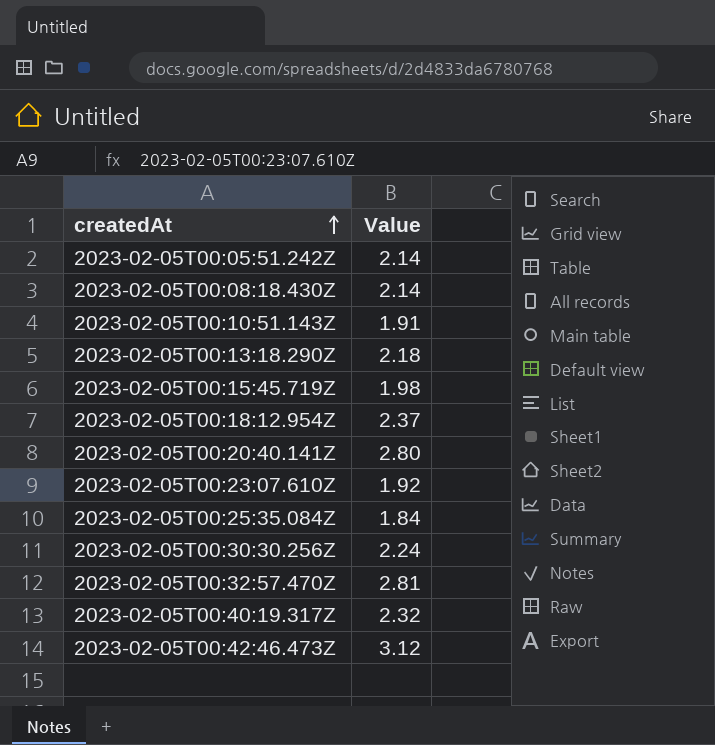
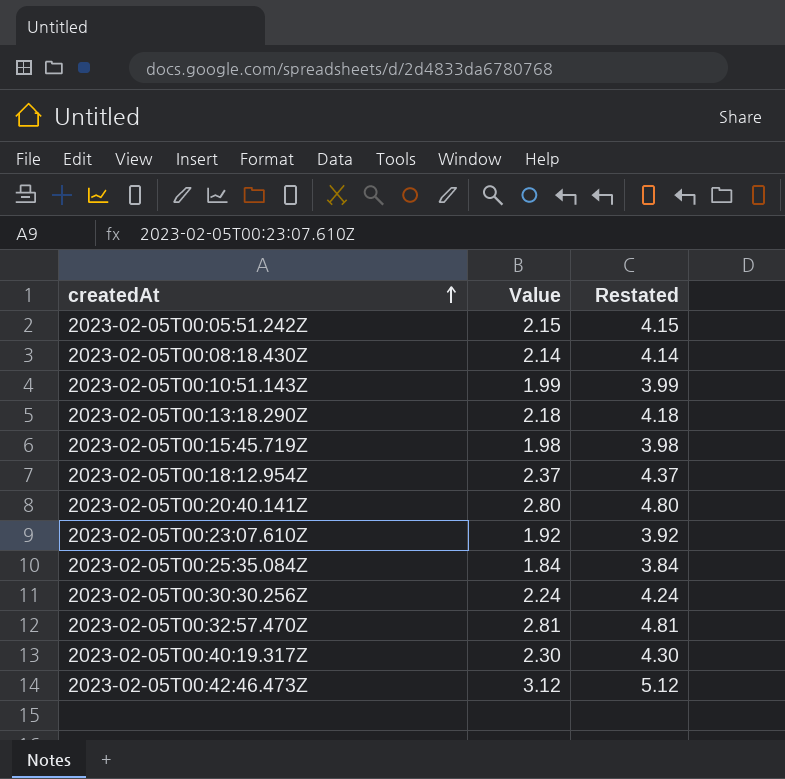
column Restated | formula: none -> [Value] + 2
2023-02-05T00:05:51.242Z | Value: 2.14 -> 2.15
2023-02-05T00:10:51.143Z | Value: 1.91 -> 1.99
2023-02-05T00:40:19.317Z | Value: 2.32 -> 2.30

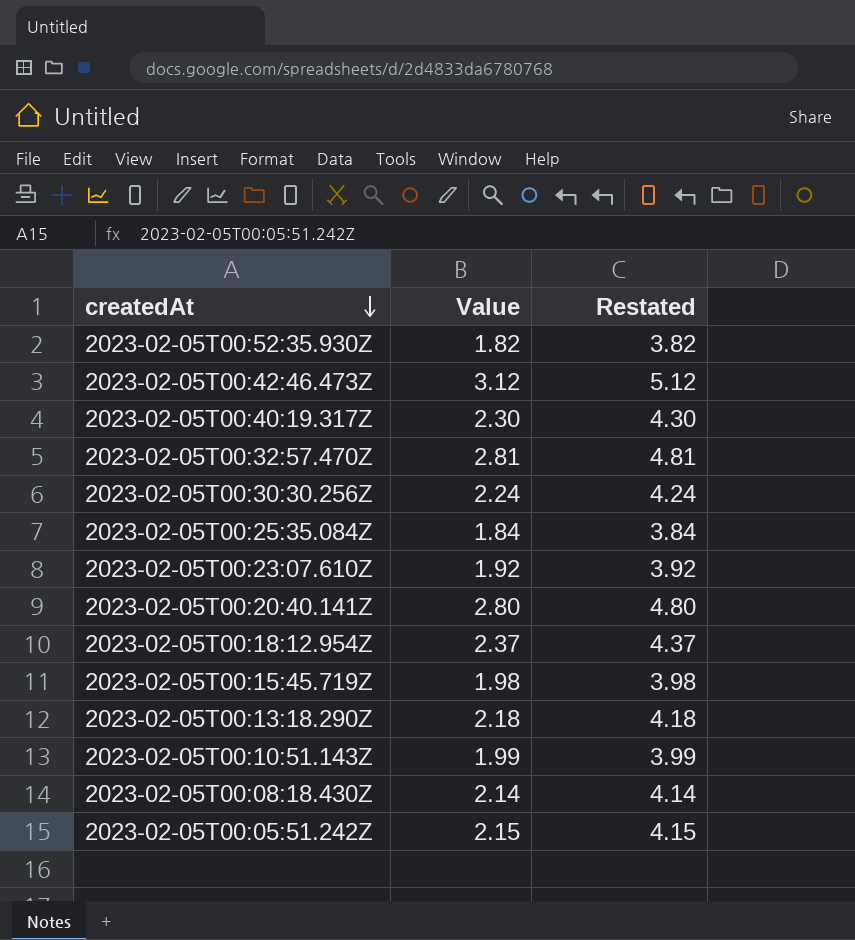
row order: createdAt ascending -> createdAt descending
row 2023-02-05T00:52:35.930Z: none -> 1.82 | 3.82

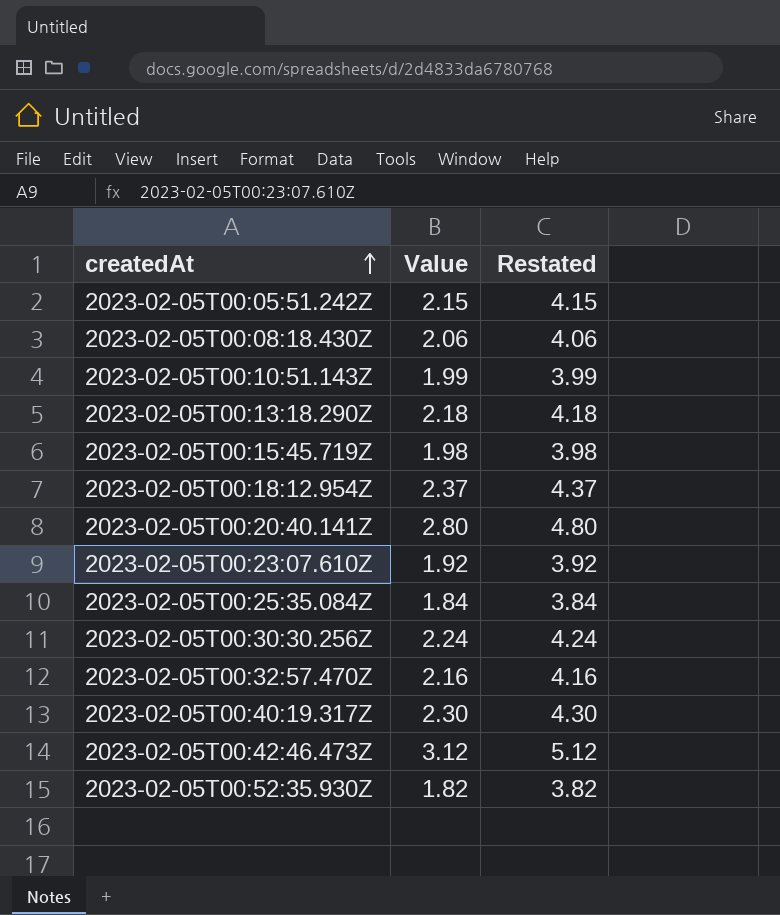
row order: createdAt descending -> createdAt ascending
2023-02-05T00:08:18.430Z | Value: 2.14 -> 2.06
2023-02-05T00:08:18.430Z | Restated: 4.14 -> 4.06
2023-02-05T00:32:57.470Z | Value: 2.81 -> 2.16
2023-02-05T00:32:57.470Z | Restated: 4.81 -> 4.16

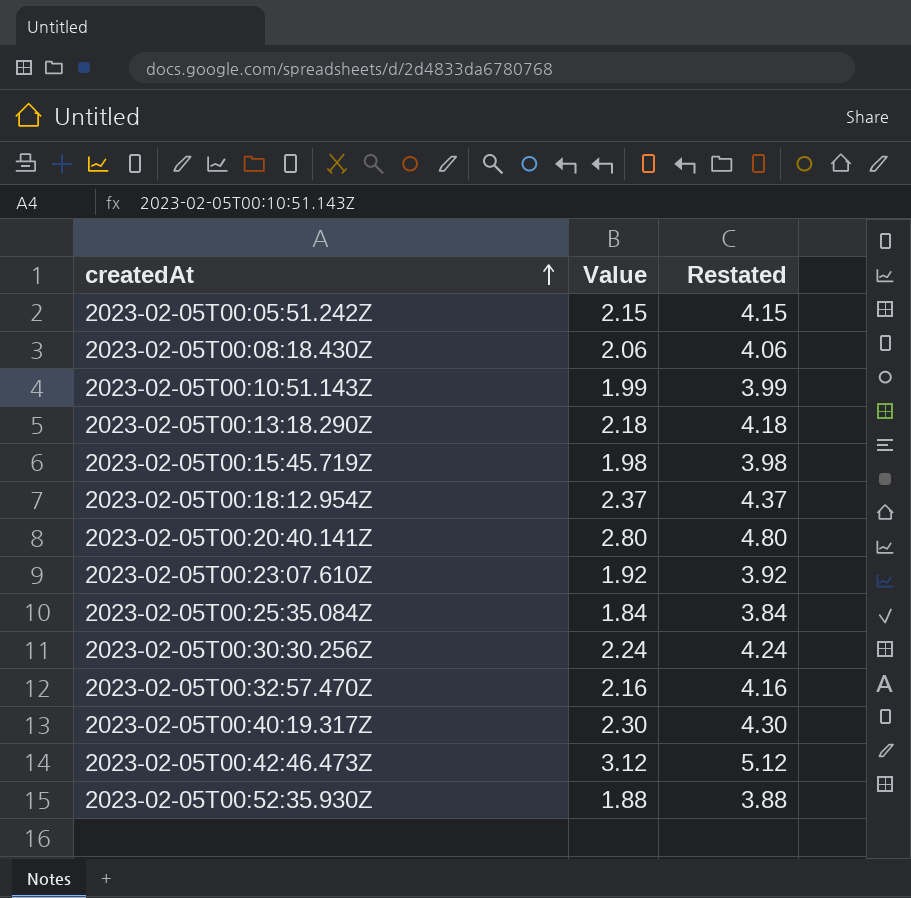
2023-02-05T00:52:35.930Z | Value: 1.82 -> 1.88
2023-02-05T00:52:35.930Z | Restated: 3.82 -> 3.88

